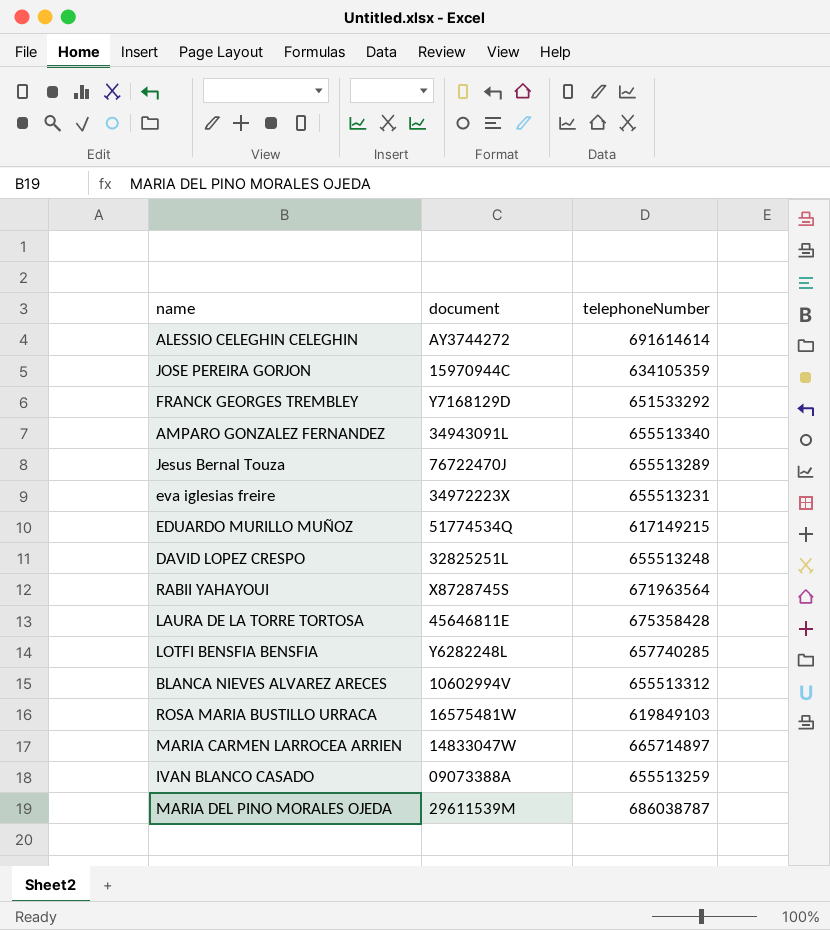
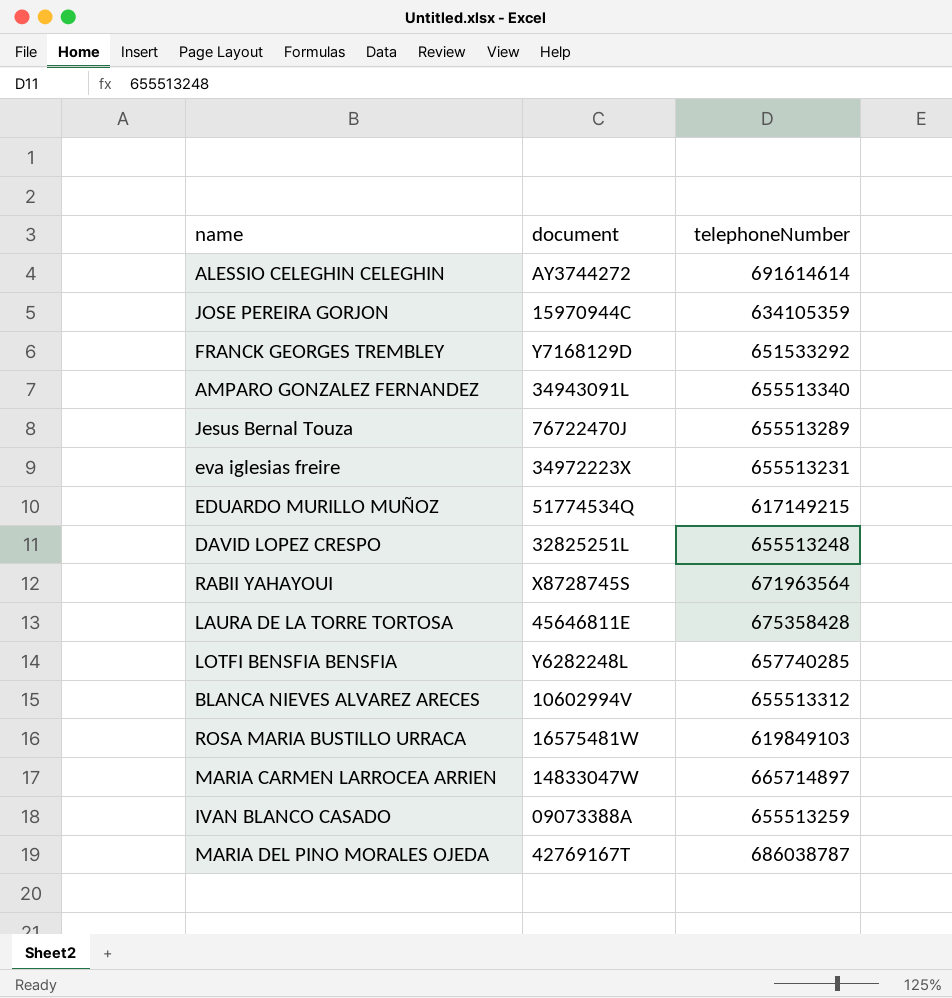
MARIA DEL PINO MORALES OJEDA | document: 29611539M -> 42769167T

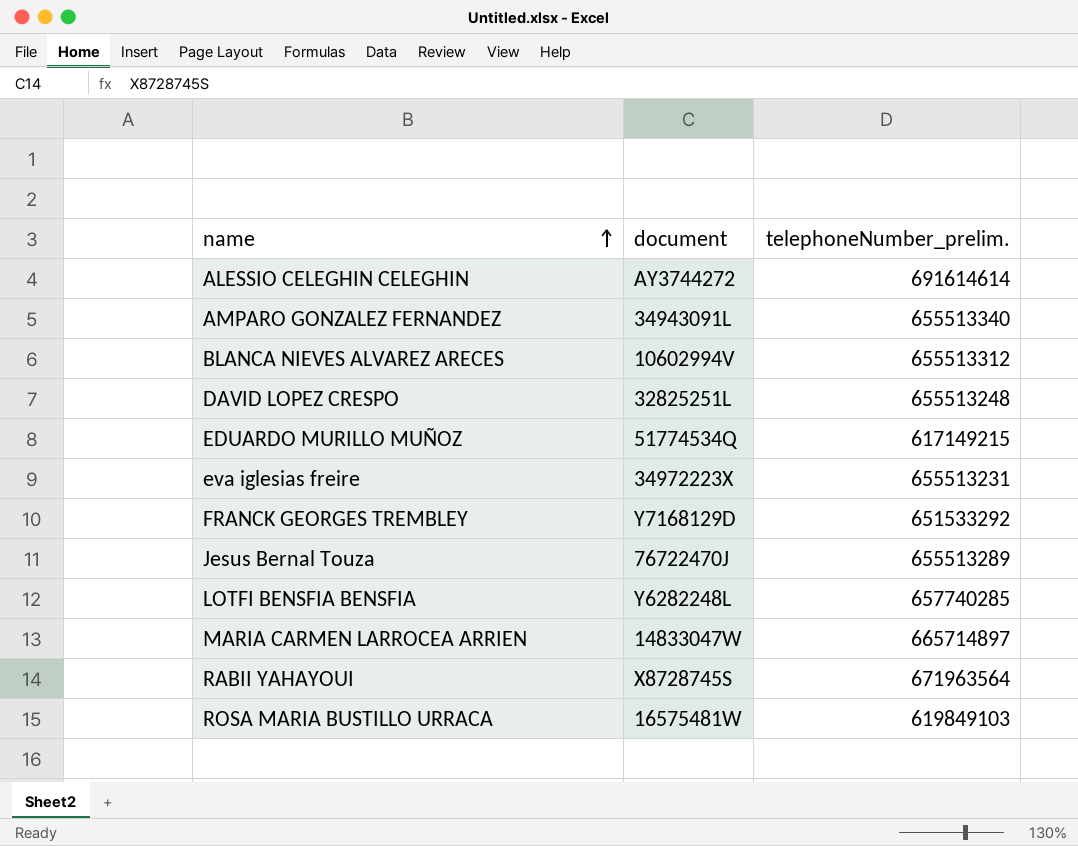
row order: none -> name ascending
column name: telephoneNumber -> telephoneNumber_prelim.
row JOSE PEREIRA GORJON: 15970944C | 634105359 -> none
row LAURA DE LA TORRE TORTOSA: 45646811E | 675358428 -> none
row IVAN BLANCO CASADO: 09073388A | 655513259 -> none
row MARIA DEL PINO MORALES OJEDA: 42769167T | 686038787 -> none

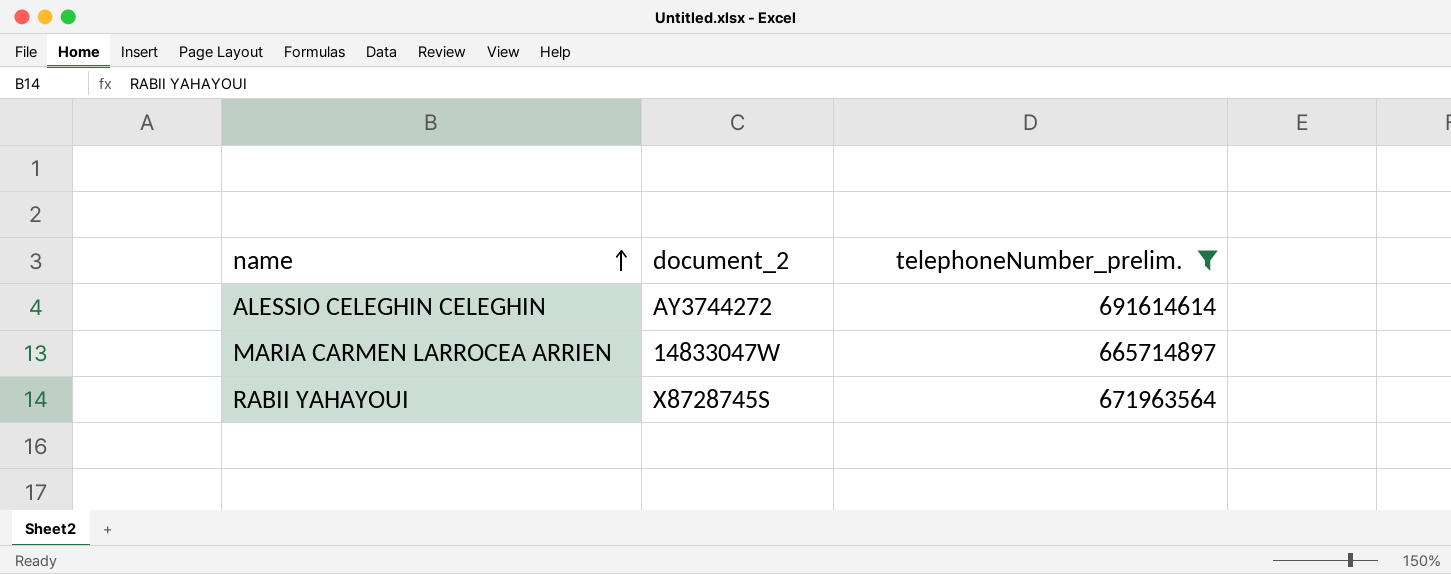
filter: none -> telephoneNumber_prelim. >= 665714897
column name: document -> document_2

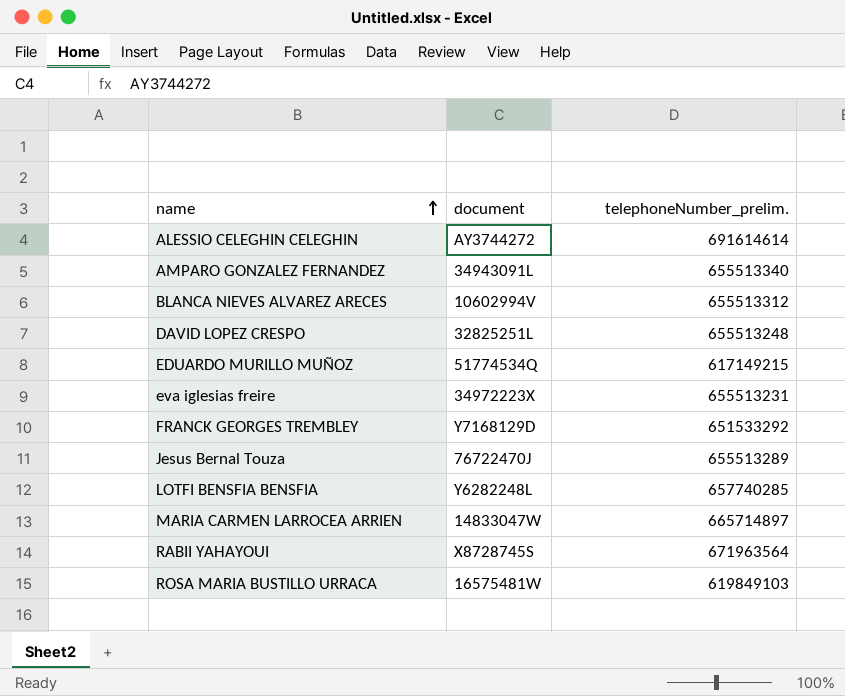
filter: telephoneNumber_prelim. >= 665714897 -> none
column name: document_2 -> document

